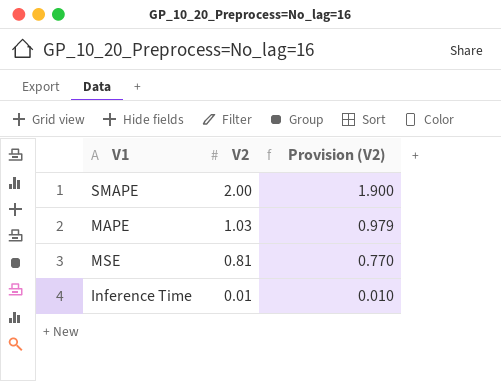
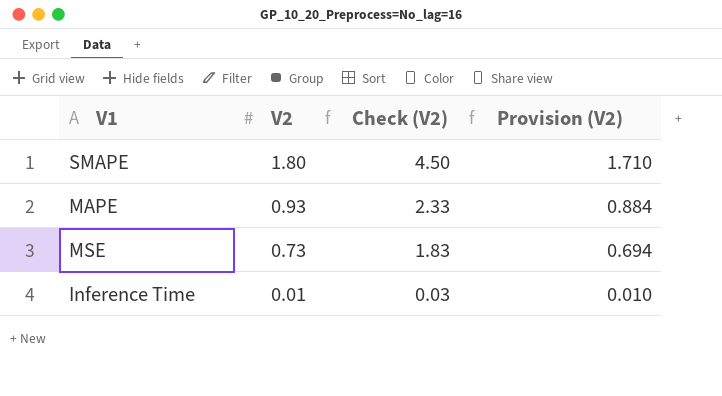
column Check (V2) | formula: none -> [V2] * 2.5
SMAPE | V2: 2.00 -> 1.80
SMAPE | Provision (V2): 1.900 -> 1.710
MAPE | V2: 1.03 -> 0.93
MAPE | Provision (V2): 0.979 -> 0.884
MSE | V2: 0.81 -> 0.73
MSE | Provision (V2): 0.770 -> 0.694

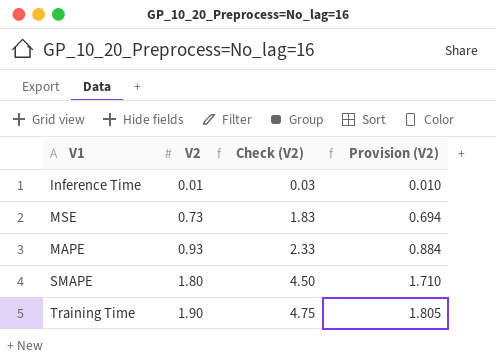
row order: V2 descending -> V2 ascending
row Training Time: none -> 1.90 | 4.75 | 1.805

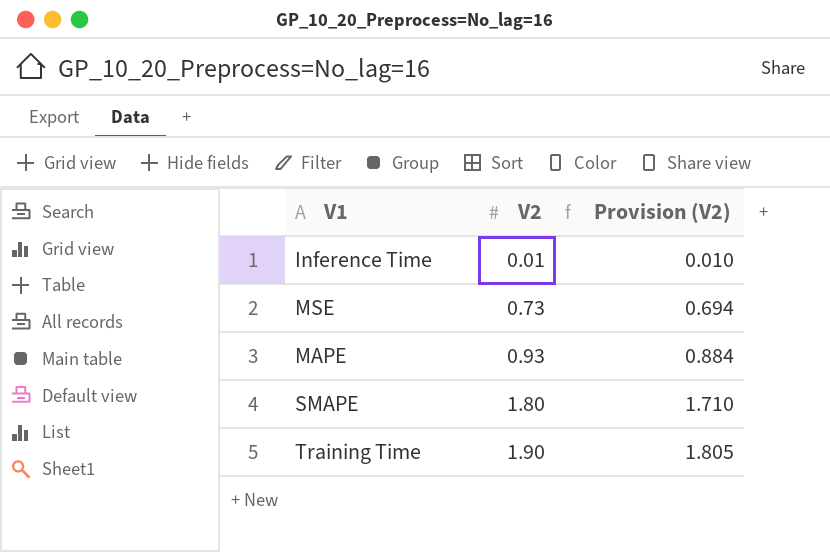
column Check (V2) | formula: [V2] * 2.5 -> none

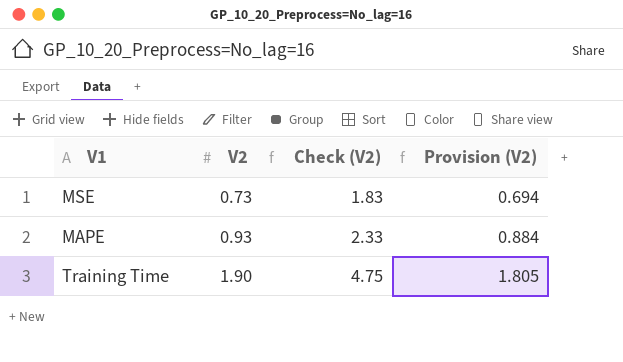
column Check (V2) | formula: none -> [V2] * 2.5
row Inference Time: 0.01 | 0.010 -> none
row SMAPE: 1.80 | 1.710 -> none

